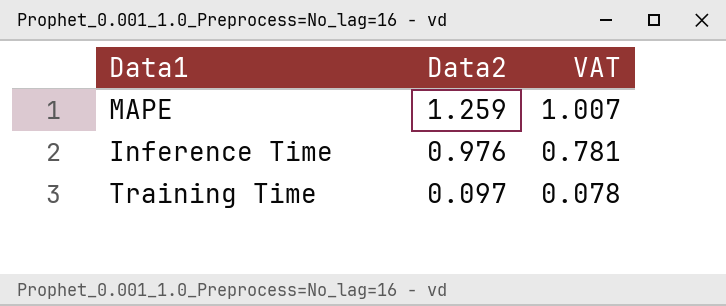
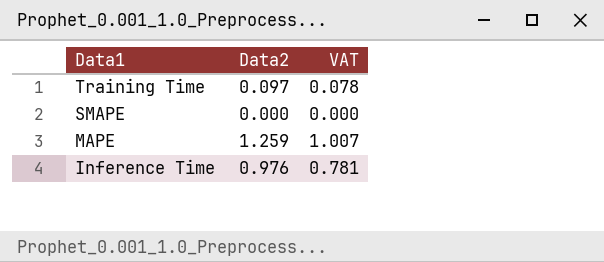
row order: Data2 descending -> Data1 descending
row SMAPE: none -> 0.000 | 0.000

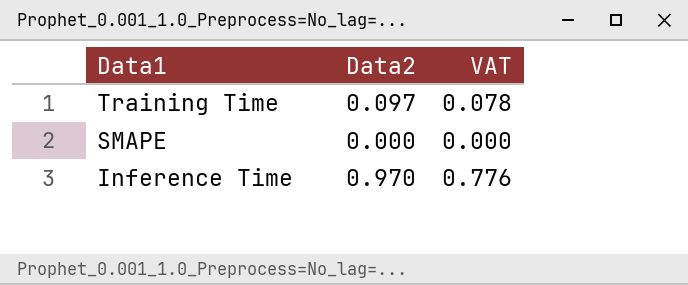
row MAPE: 1.259 | 1.007 -> none
Inference Time | Data2: 0.976 -> 0.970
Inference Time | VAT: 0.781 -> 0.776

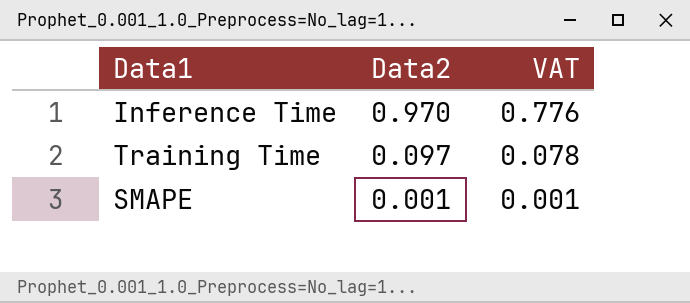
row order: Data1 descending -> Data2 descending
SMAPE | Data2: 0.000 -> 0.001
SMAPE | VAT: 0.000 -> 0.001

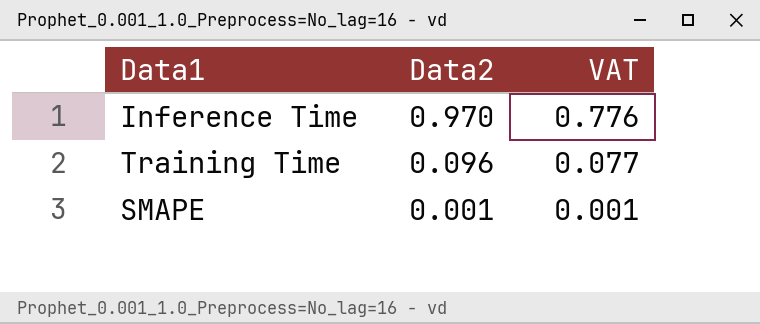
Training Time | Data2: 0.097 -> 0.096
Training Time | VAT: 0.078 -> 0.077

